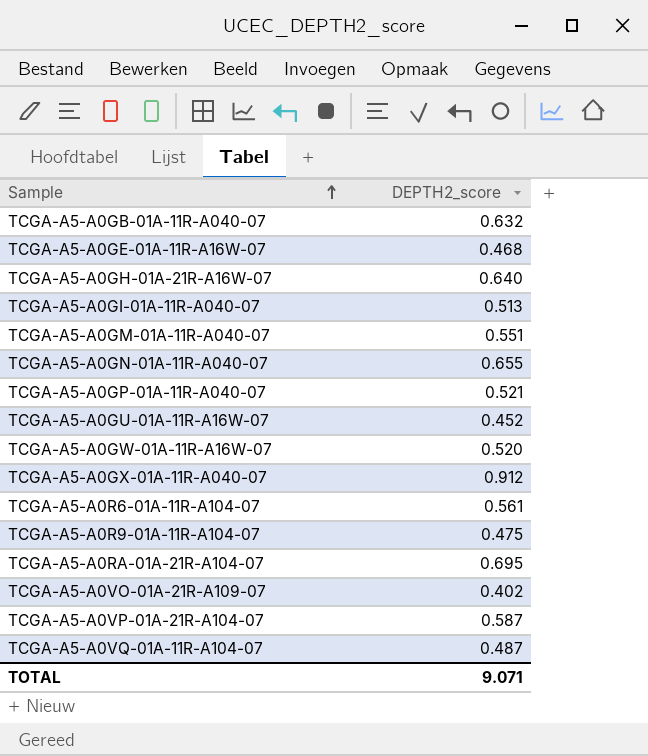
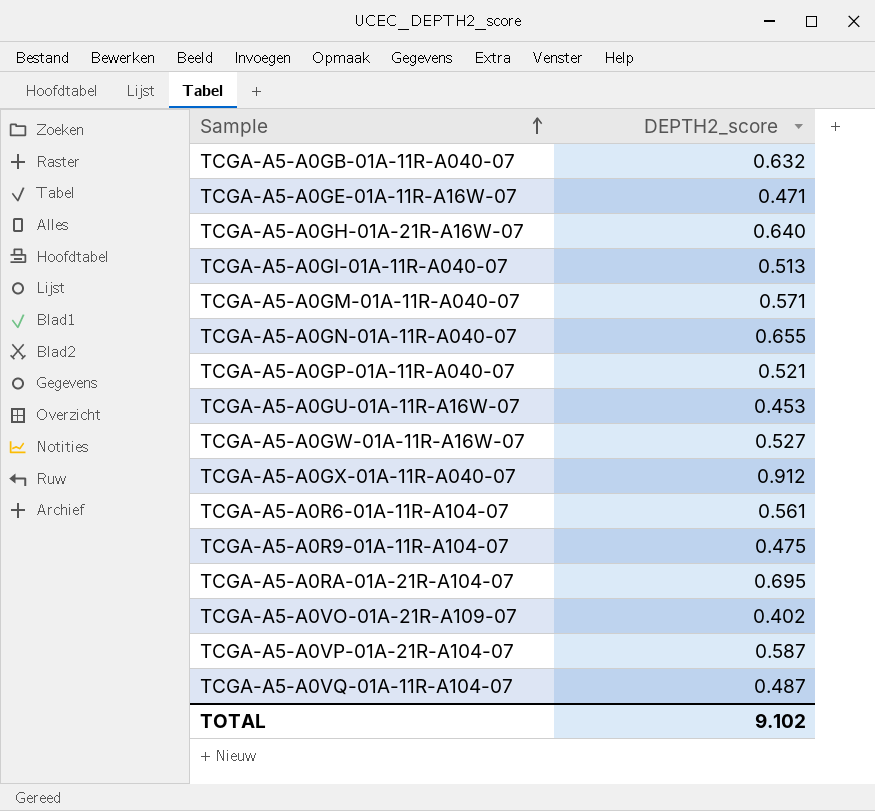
TCGA-A5-A0GE-01A-11R-A16W-07 | DEPTH2_score: 0.468 -> 0.471
TCGA-A5-A0GM-01A-11R-A040-07 | DEPTH2_score: 0.551 -> 0.571
TCGA-A5-A0GU-01A-11R-A16W-07 | DEPTH2_score: 0.452 -> 0.453
TCGA-A5-A0GW-01A-11R-A16W-07 | DEPTH2_score: 0.520 -> 0.527
TOTAL | DEPTH2_score: 9.071 -> 9.102

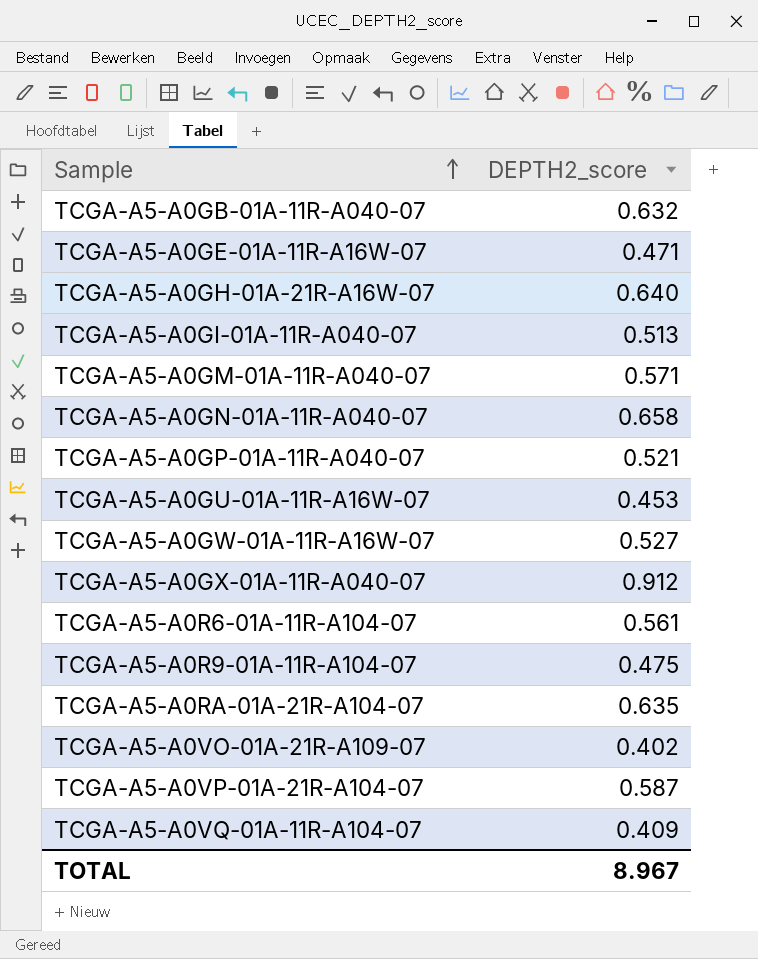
TCGA-A5-A0GN-01A-11R-A040-07 | DEPTH2_score: 0.655 -> 0.658
TCGA-A5-A0RA-01A-21R-A104-07 | DEPTH2_score: 0.695 -> 0.635
TCGA-A5-A0VQ-01A-11R-A104-07 | DEPTH2_score: 0.487 -> 0.409
TOTAL | DEPTH2_score: 9.102 -> 8.967

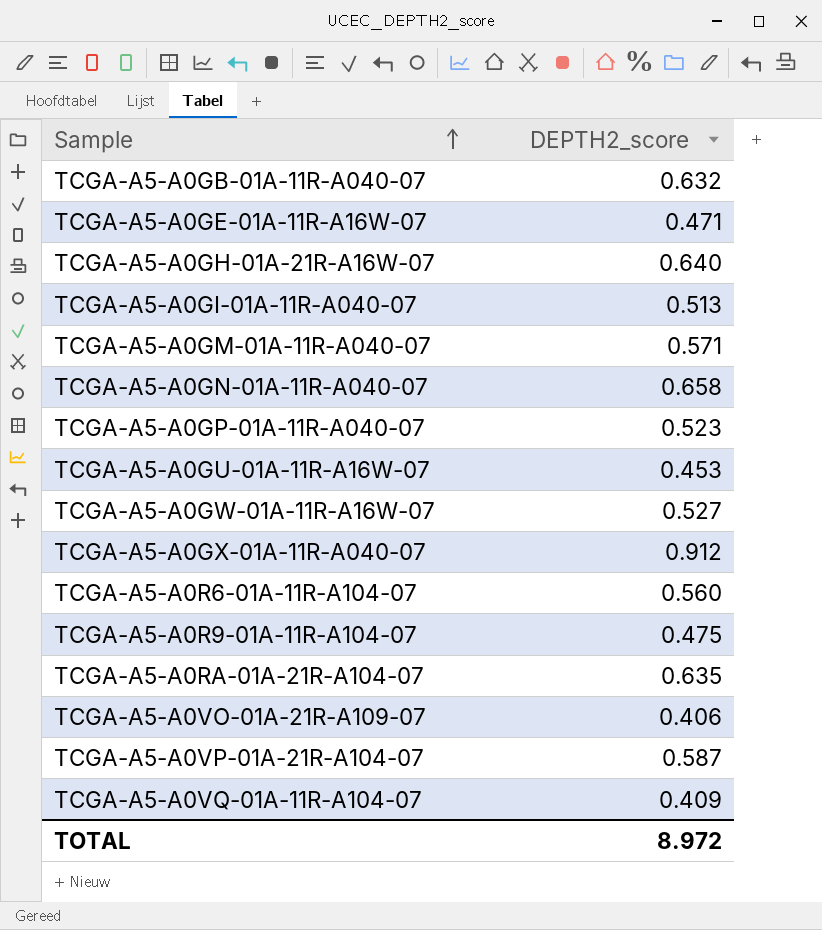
TCGA-A5-A0GP-01A-11R-A040-07 | DEPTH2_score: 0.521 -> 0.523
TCGA-A5-A0R6-01A-11R-A104-07 | DEPTH2_score: 0.561 -> 0.560
TCGA-A5-A0VO-01A-21R-A109-07 | DEPTH2_score: 0.402 -> 0.406
TOTAL | DEPTH2_score: 8.967 -> 8.972

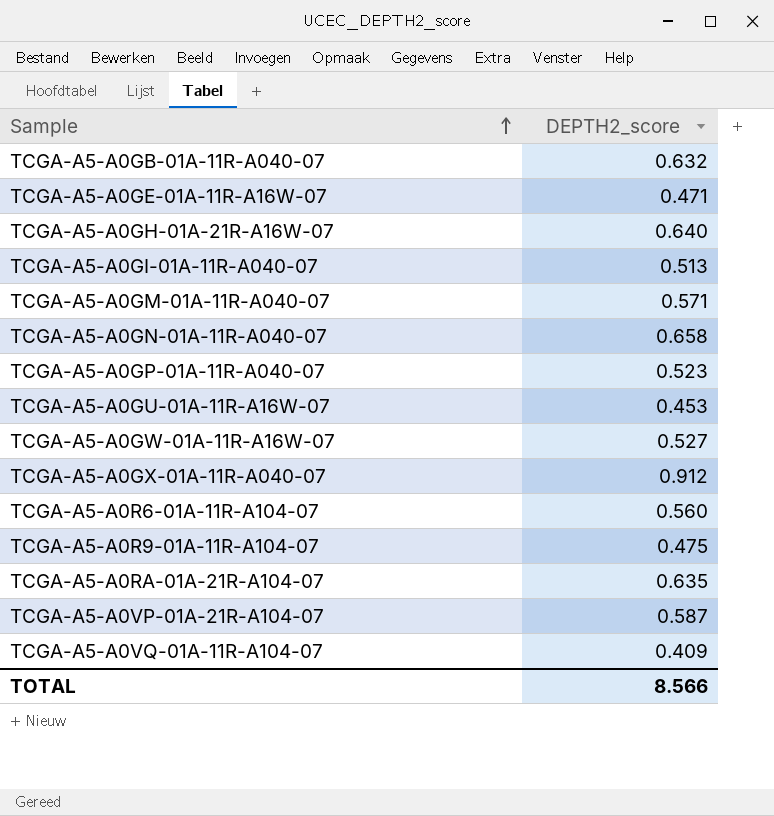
row TCGA-A5-A0VO-01A-21R-A109-07: 0.406 -> none
TOTAL | DEPTH2_score: 8.972 -> 8.566

